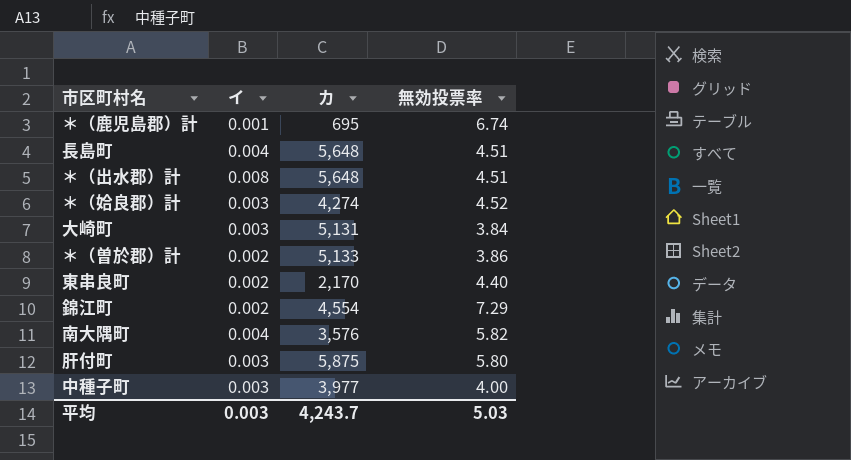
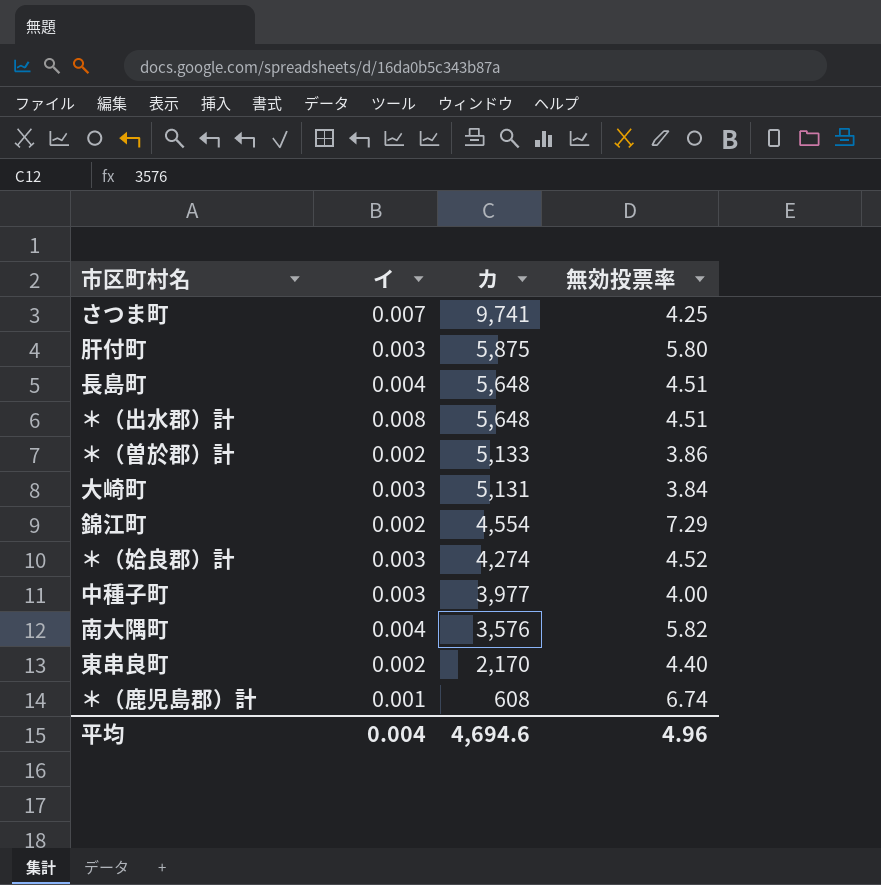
row order: none -> カ descending
row さつま町: none -> 0.007 | 9,741 | 4.25
＊（鹿児島郡）計 | カ: 695 -> 608
平均 | イ: 0.003 -> 0.004
平均 | カ: 4,243.7 -> 4,694.6
平均 | 無効投票率: 5.03 -> 4.96

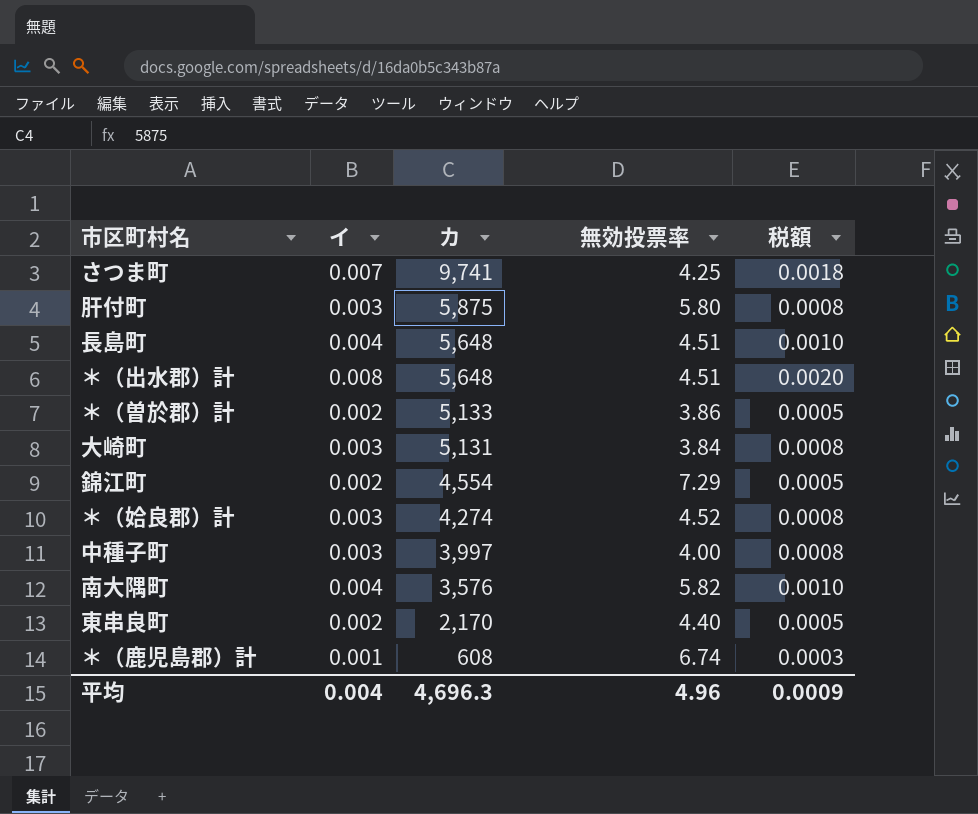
column 税額 | formula: none -> [イ] * 0.25
中種子町 | カ: 3,977 -> 3,997
平均 | カ: 4,694.6 -> 4,696.3

